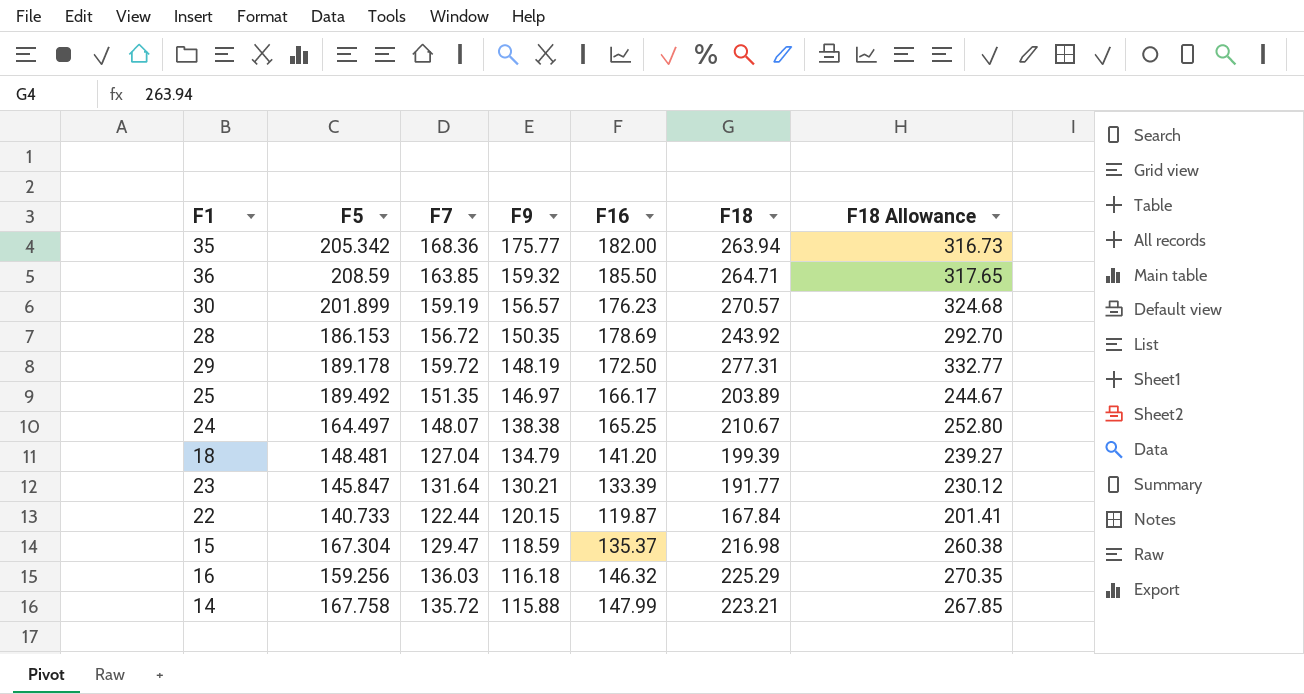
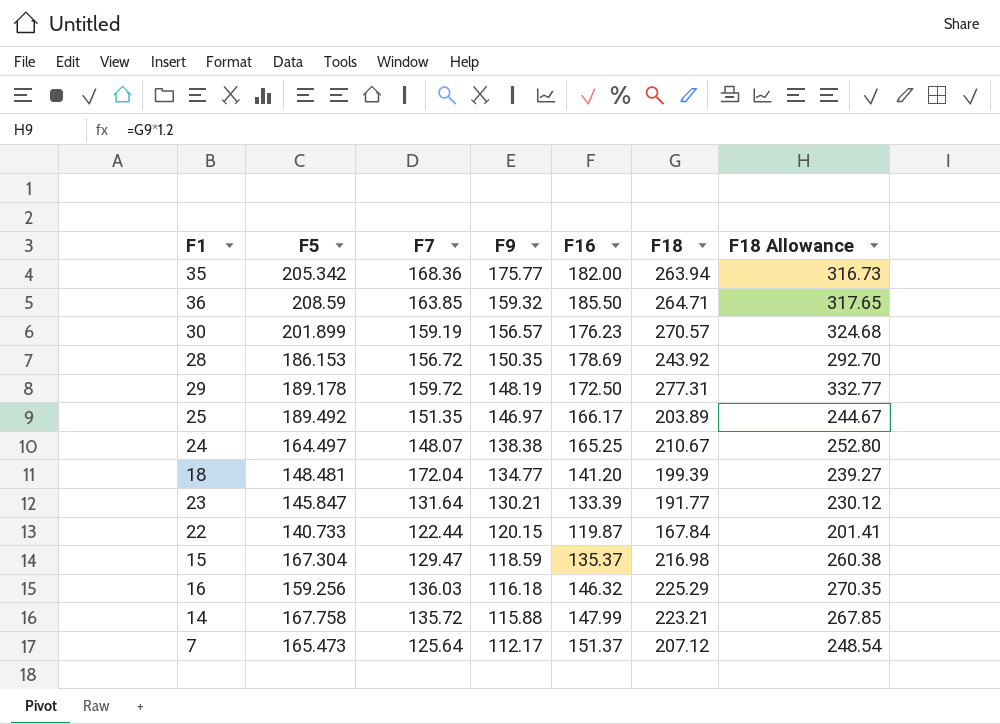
18 | F7: 127.04 -> 172.04
18 | F9: 134.79 -> 134.77
row 7: none -> 165.473 | 125.64 | 112.17 | 151.37 | 207.12 | 248.54

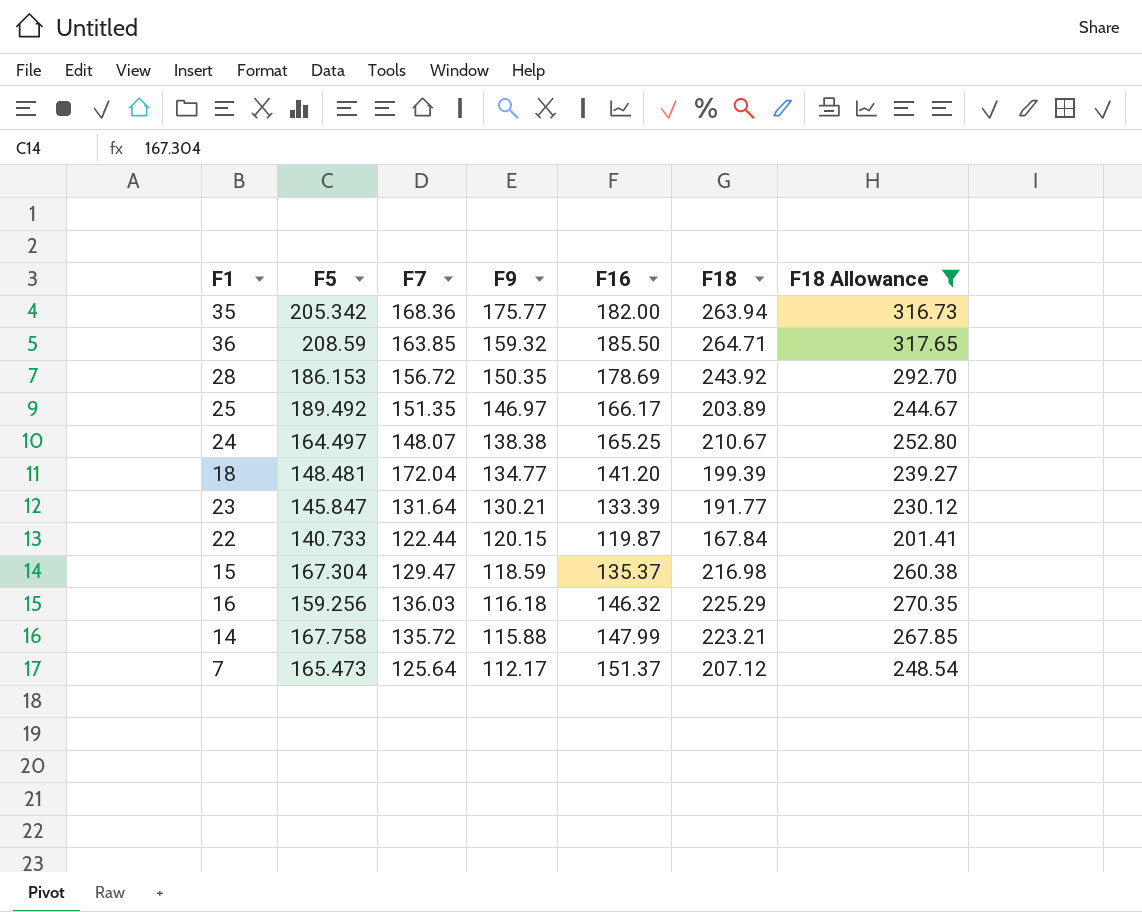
filter: none -> F18 Allowance <= 317.65

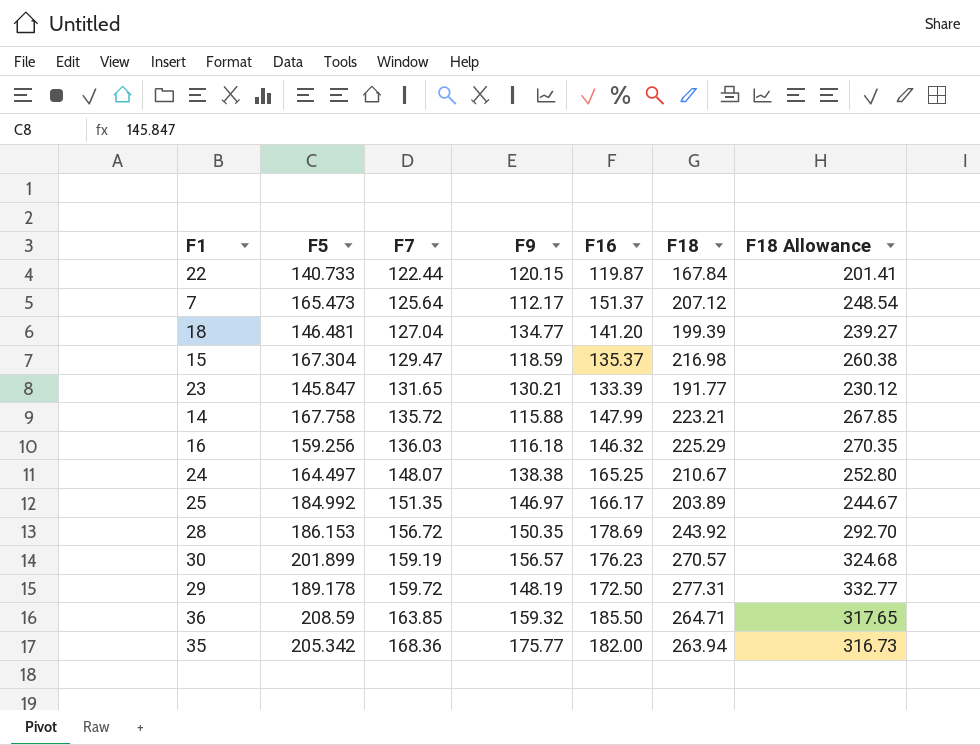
filter: F18 Allowance <= 317.65 -> none
row order: F9 descending -> F7 ascending
18 | F5: 148.481 -> 146.481
18 | F7: 172.04 -> 127.04
23 | F7: 131.64 -> 131.65
25 | F5: 189.492 -> 184.992

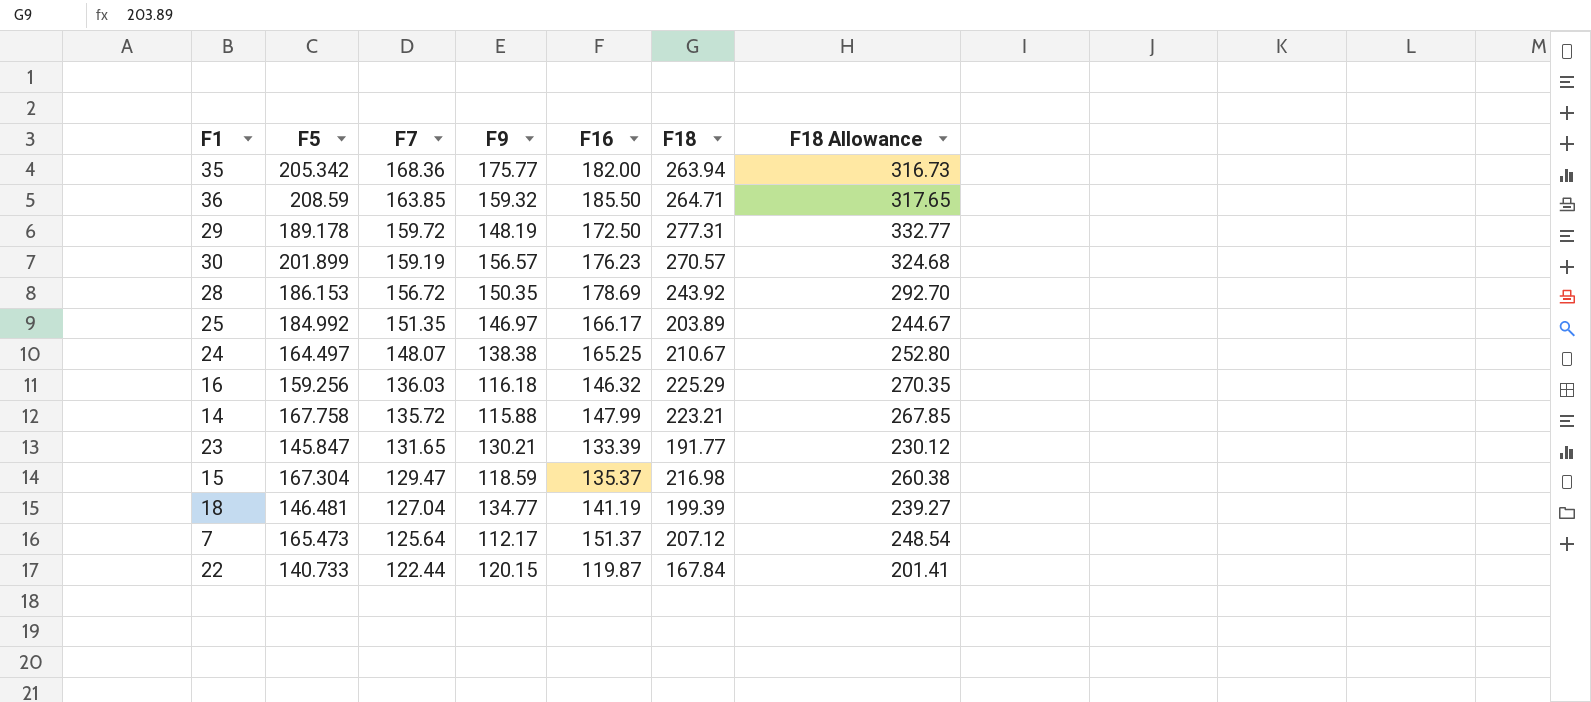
row order: F7 ascending -> F7 descending
18 | F16: 141.20 -> 141.19

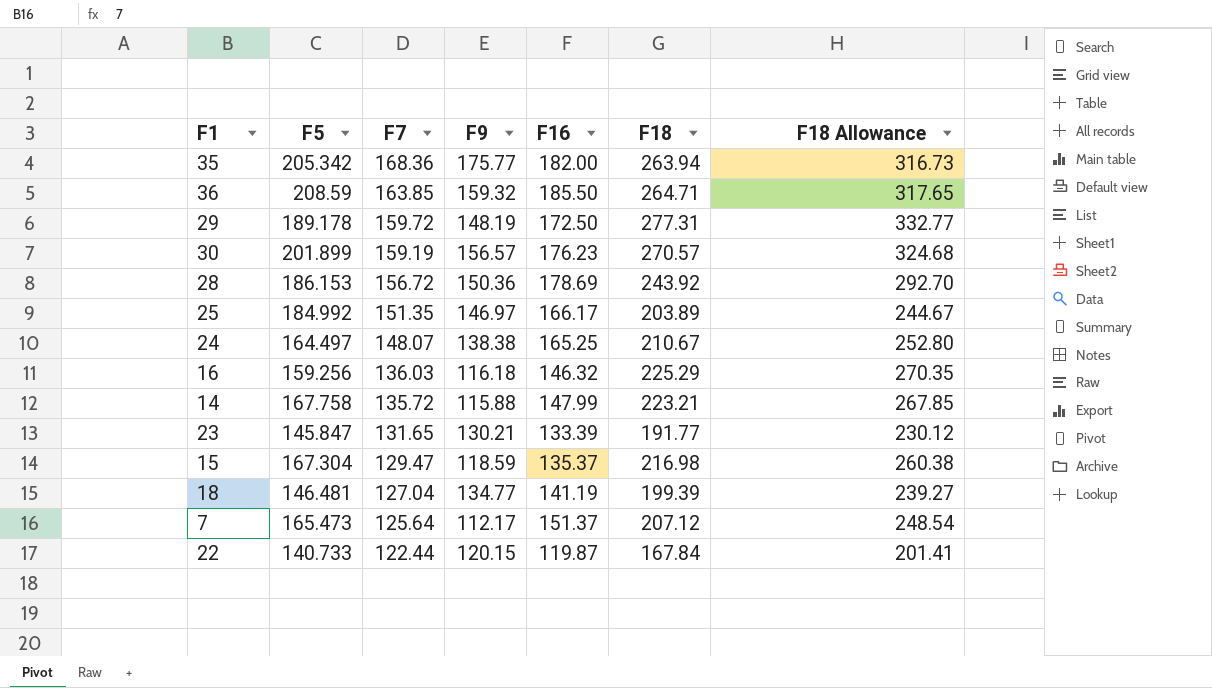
28 | F9: 150.35 -> 150.36

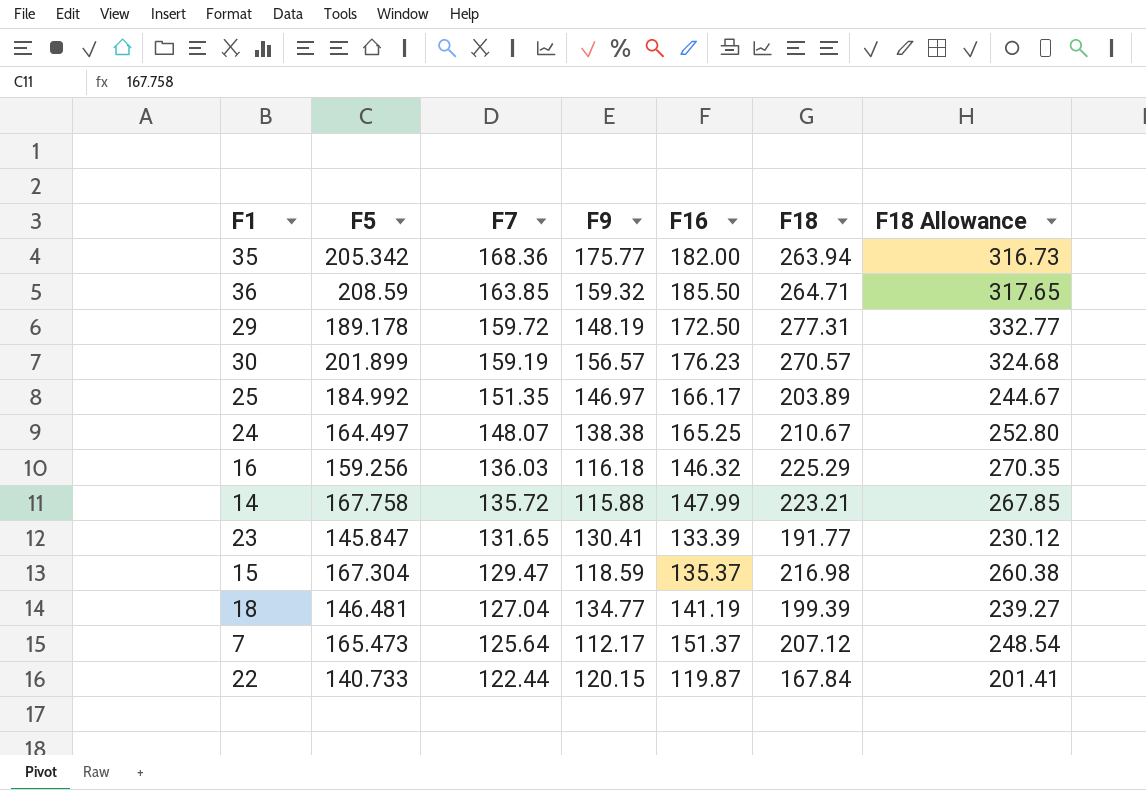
row 28: 186.153 | 156.72 | 150.36 | 178.69 | 243.92 | 292.70 -> none
23 | F9: 130.21 -> 130.41

